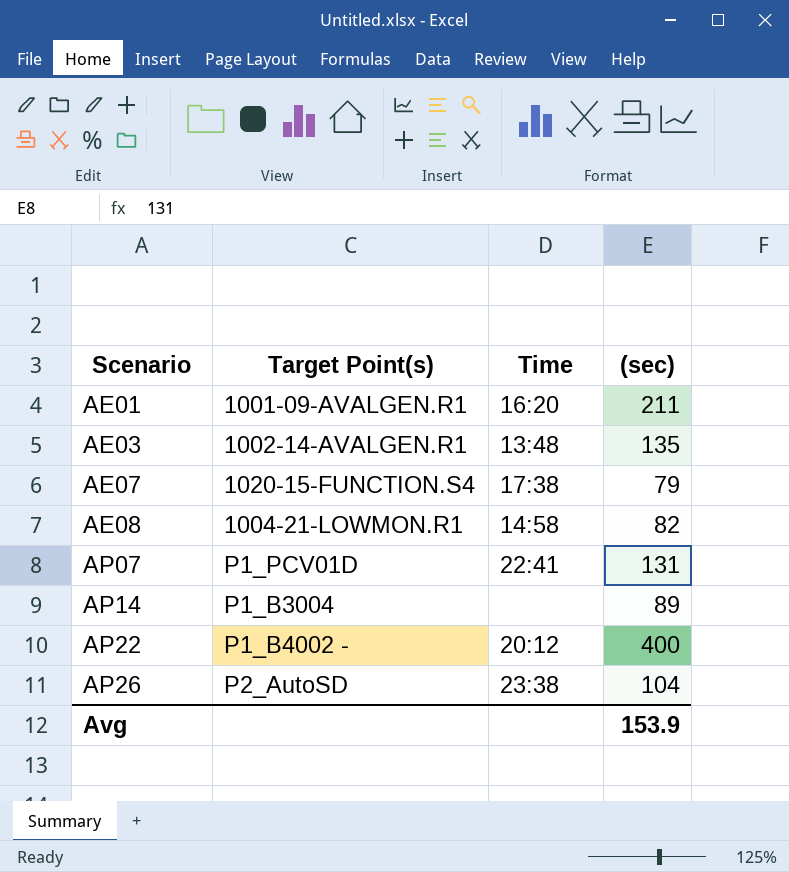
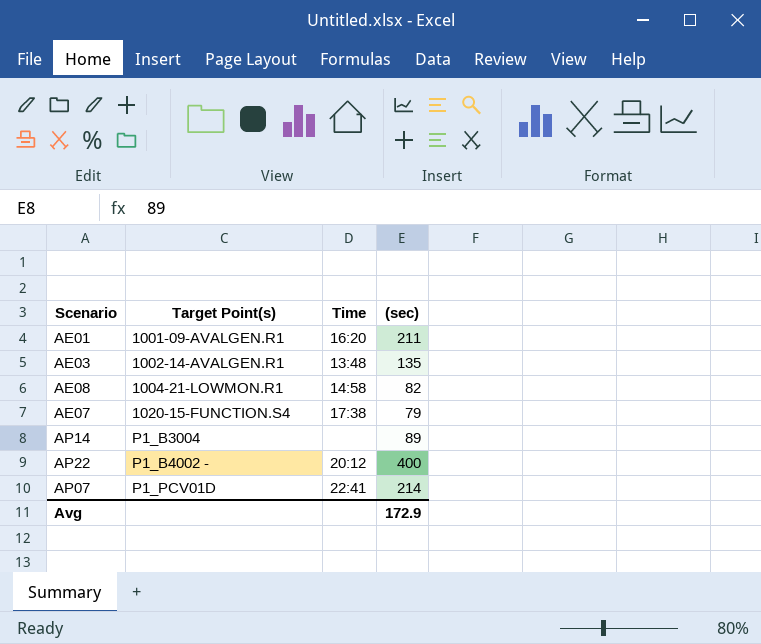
row order: Scenario ascending -> Target Point(s) ascending
row AP26: P2_AutoSD | 23:38 | 104 -> none
AP07 | (sec): 131 -> 214
Avg | (sec): 153.9 -> 172.9

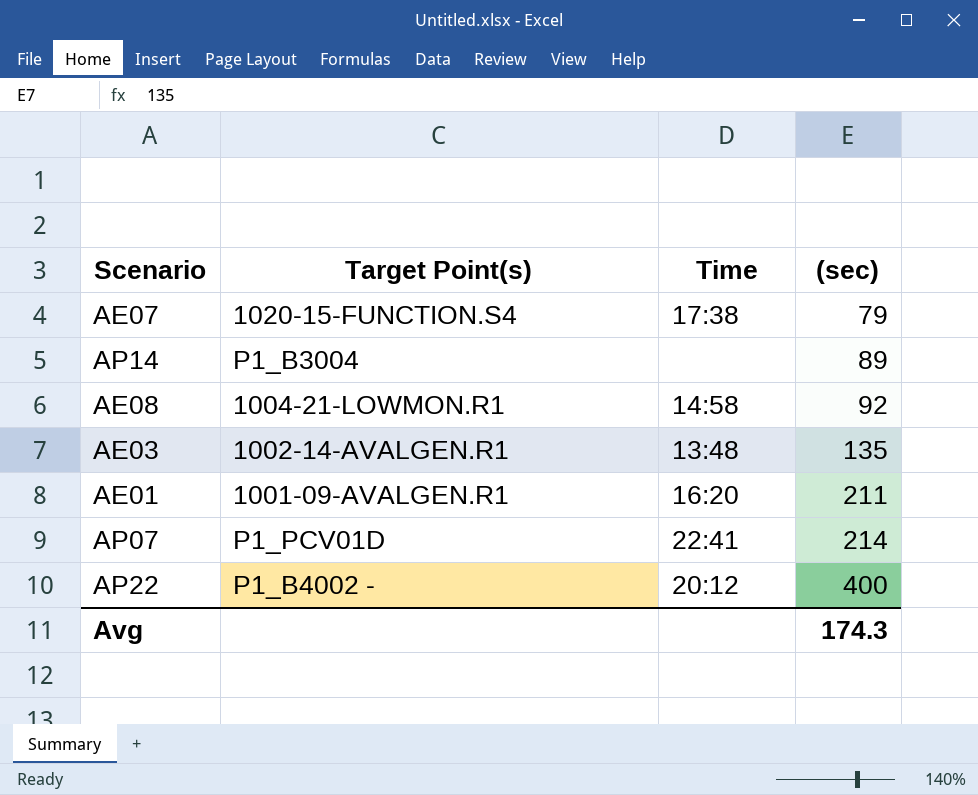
row order: Target Point(s) ascending -> (sec) ascending
AE08 | (sec): 82 -> 92
Avg | (sec): 172.9 -> 174.3

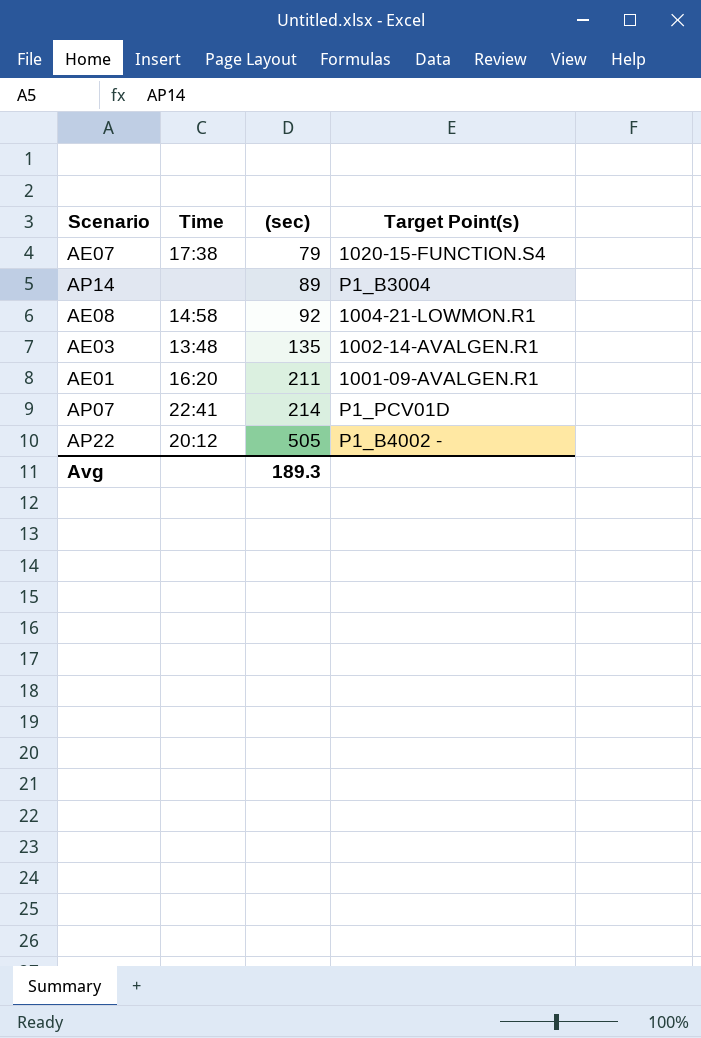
column Target Point(s) | position: 2 -> 4
AP22 | (sec): 400 -> 505
Avg | (sec): 174.3 -> 189.3

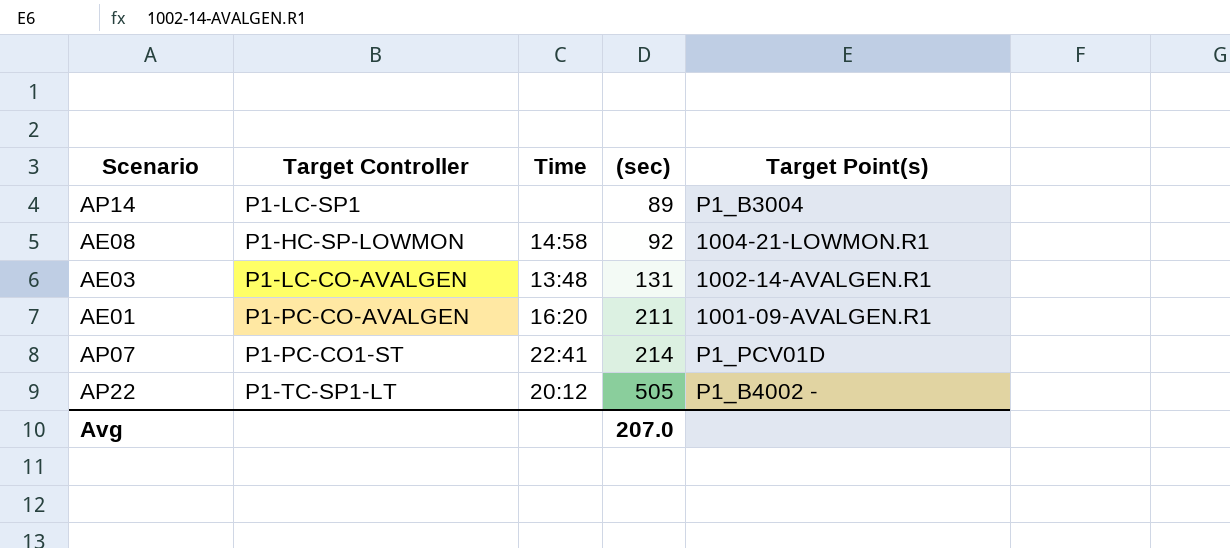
column Target Controller | position: none -> 2
row AE07: 17:38 | 79 | 1020-15-FUNCTION.S4 -> none
AE03 | (sec): 135 -> 131
Avg | (sec): 189.3 -> 207.0

